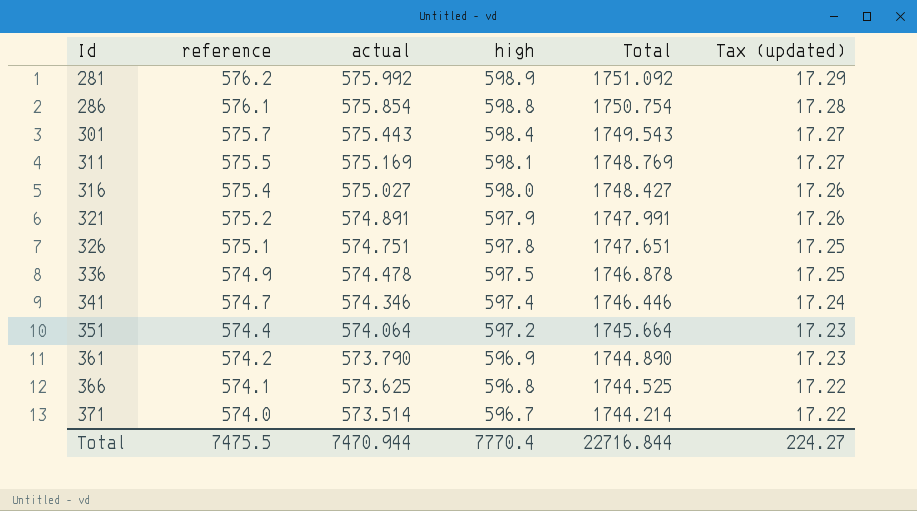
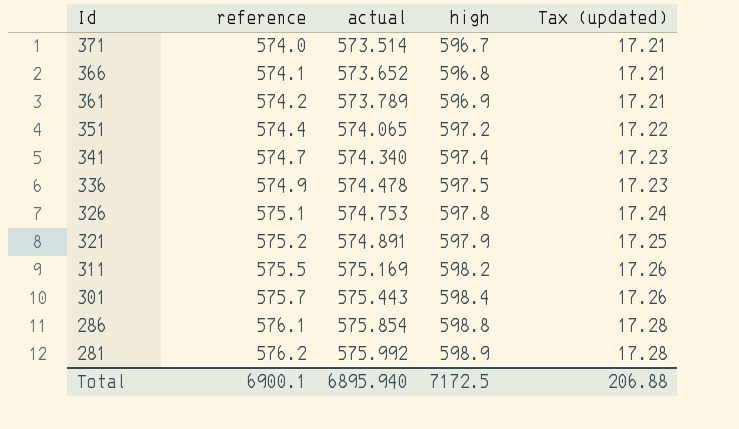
row order: Id ascending -> Id descending
column Total | formula: [reference] + [actual] + [high] -> none
column Tax (updated) | formula: [reference] * 0.03 -> [actual] * 0.03
row 316: 575.4 | 575.027 | 598.0 | 1748.427 | 17.26 -> none
366 | actual: 573.625 -> 573.652
361 | actual: 573.790 -> 573.789
351 | actual: 574.064 -> 574.065
341 | actual: 574.346 -> 574.340
326 | actual: 574.751 -> 574.753
311 | high: 598.1 -> 598.2
Total | reference: 7475.5 -> 6900.1
Total | actual: 7470.944 -> 6895.940
Total | high: 7770.4 -> 7172.5
Total | Tax (updated): 224.27 -> 206.88

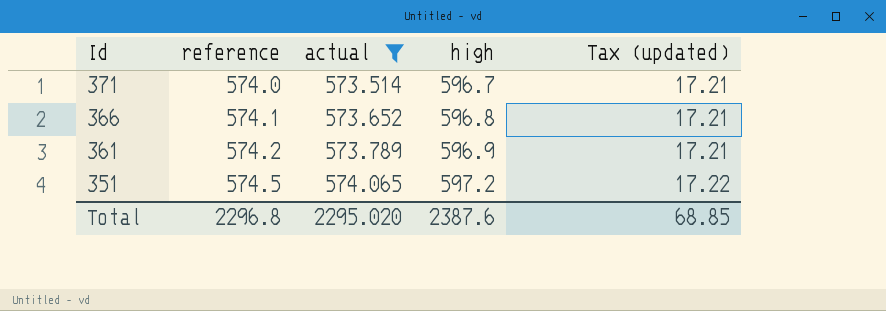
filter: none -> actual <= 574.065
351 | reference: 574.4 -> 574.5
Total | reference: 6900.1 -> 2296.8
Total | actual: 6895.940 -> 2295.020
Total | high: 7172.5 -> 2387.6
Total | Tax (updated): 206.88 -> 68.85

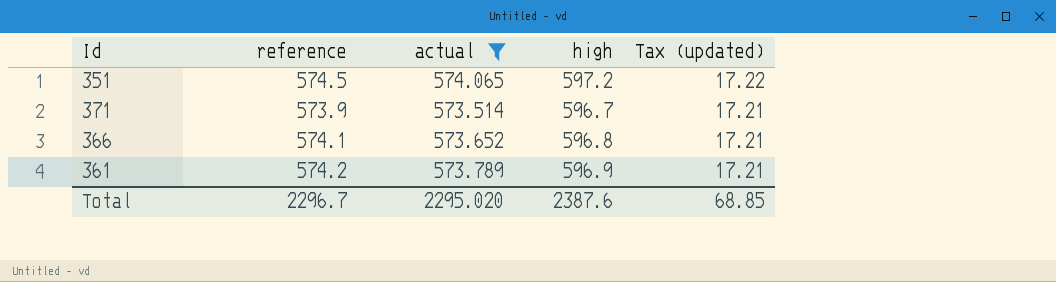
row order: Id descending -> Tax (updated) descending
371 | reference: 574.0 -> 573.9
Total | reference: 2296.8 -> 2296.7

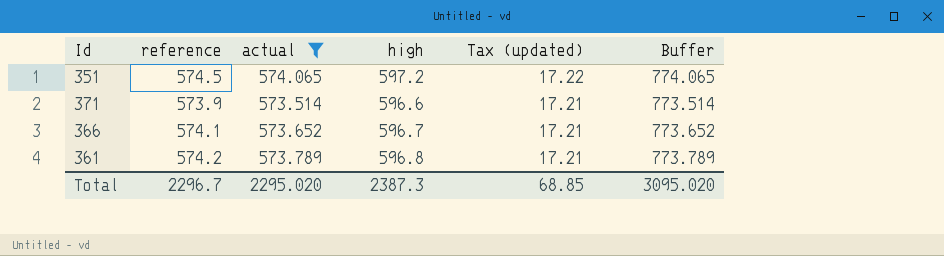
column Buffer | formula: none -> [actual] + 200
371 | high: 596.7 -> 596.6
366 | high: 596.8 -> 596.7
361 | high: 596.9 -> 596.8
Total | high: 2387.6 -> 2387.3

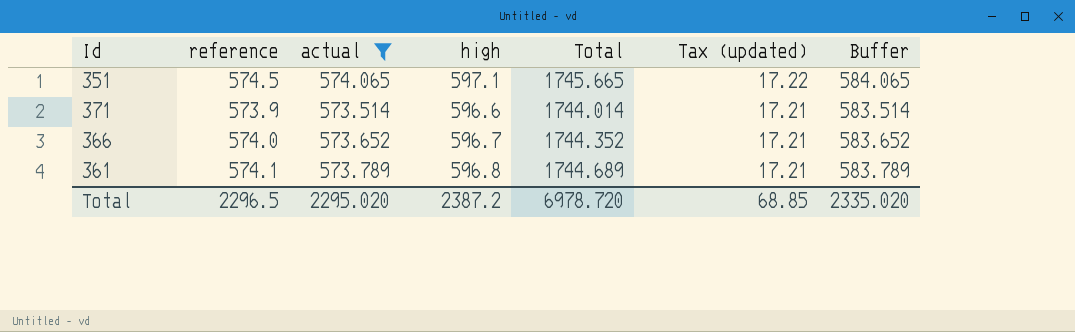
column Total | formula: none -> [reference] + [actual] + [high]
column Buffer | formula: [actual] + 200 -> [actual] + 10
351 | high: 597.2 -> 597.1
366 | reference: 574.1 -> 574.0
361 | reference: 574.2 -> 574.1
Total | reference: 2296.7 -> 2296.5
Total | high: 2387.3 -> 2387.2
Total | Buffer: 3095.020 -> 2335.020

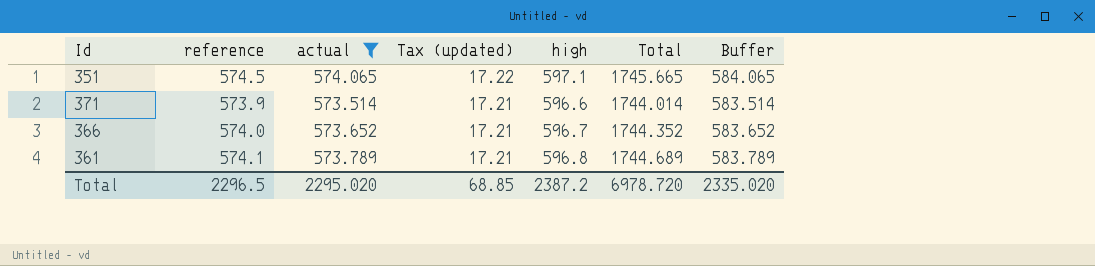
column Tax (updated) | position: 6 -> 4

